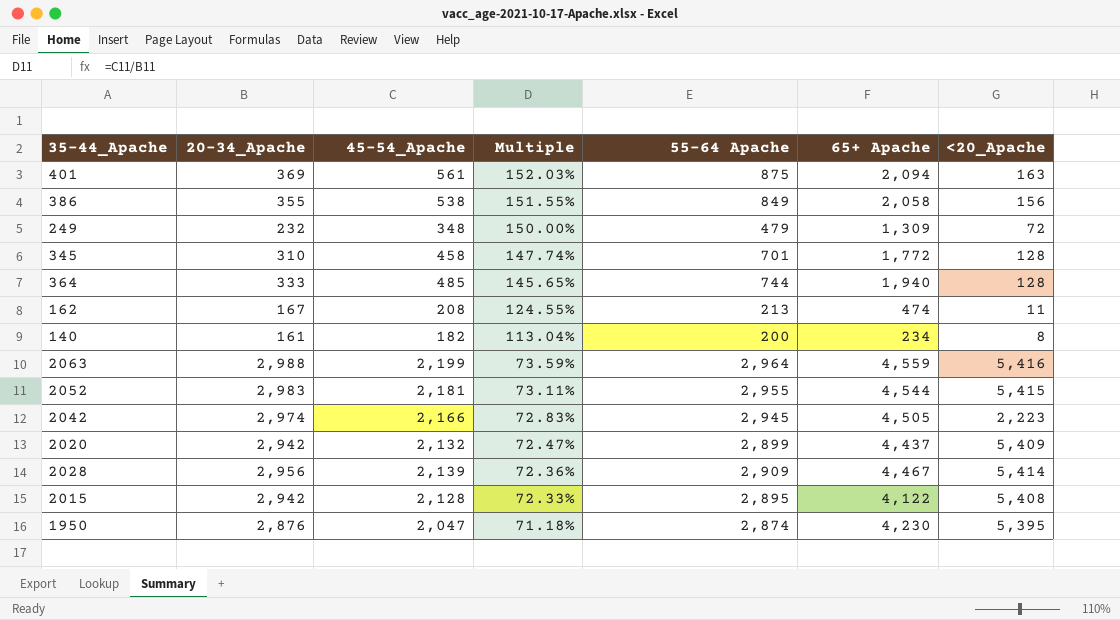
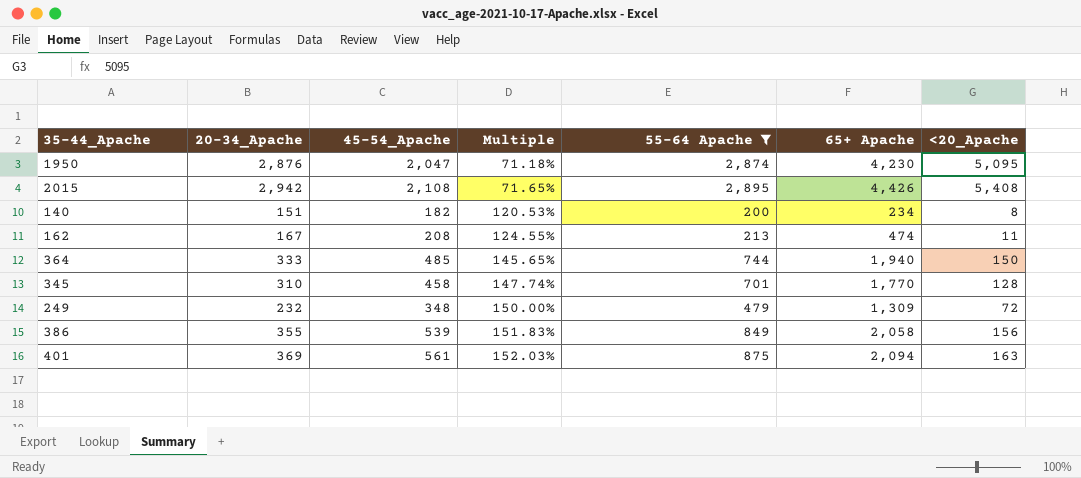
filter: none -> 55-64 Apache <= 2,895
row order: Multiple descending -> Multiple ascending
1950 | <20_Apache: 5,395 -> 5,095
2015 | 45-54_Apache: 2,128 -> 2,108
2015 | Multiple: 72.33% -> 71.65%
2015 | 65+ Apache: 4,122 -> 4,426
140 | 20-34_Apache: 161 -> 151
140 | Multiple: 113.04% -> 120.53%
364 | <20_Apache: 128 -> 150
345 | 65+ Apache: 1,772 -> 1,770
386 | 45-54_Apache: 538 -> 539
386 | Multiple: 151.55% -> 151.83%

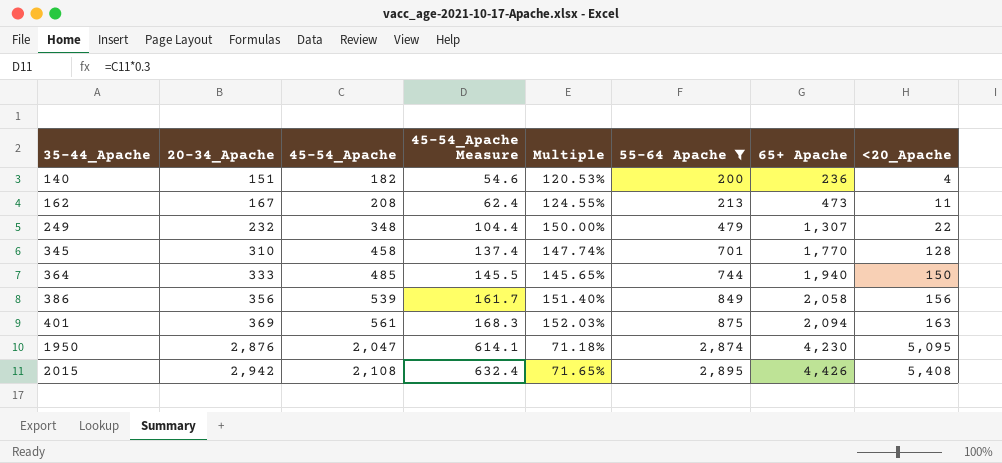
row order: Multiple ascending -> 35-44_Apache ascending
column 45-54_Apache Measure | formula: none -> [45-54_Apache] * 0.3
140 | 65+ Apache: 234 -> 236
140 | <20_Apache: 8 -> 4
162 | 65+ Apache: 474 -> 473
249 | 65+ Apache: 1,309 -> 1,307
249 | <20_Apache: 72 -> 22
386 | 20-34_Apache: 355 -> 356
386 | Multiple: 151.83% -> 151.40%

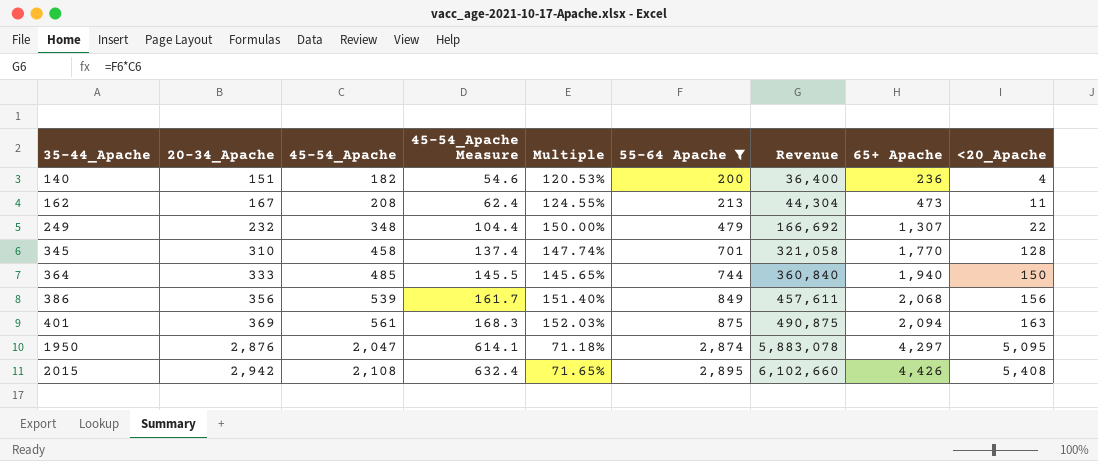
column Revenue | formula: none -> [45-54_Apache] * [55-64 Apache]
386 | 65+ Apache: 2,058 -> 2,068
1950 | 65+ Apache: 4,230 -> 4,297

